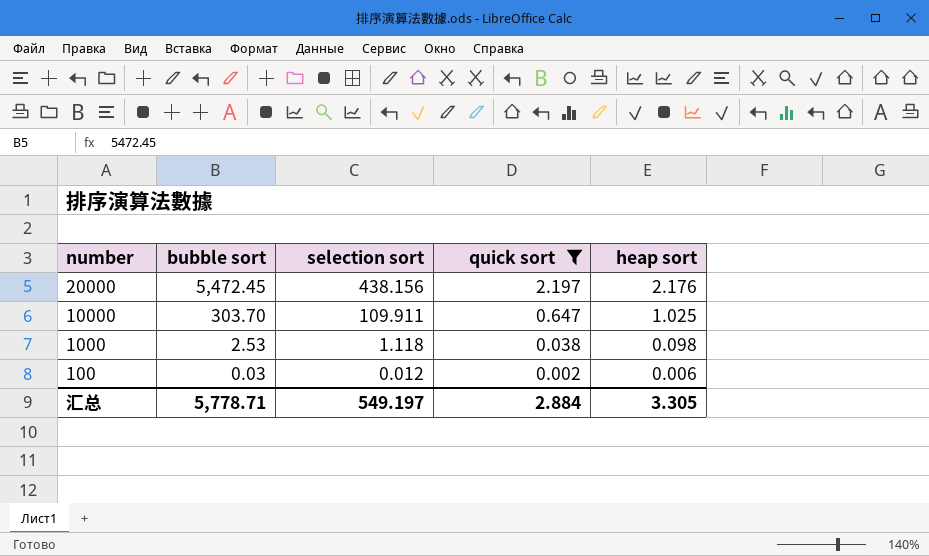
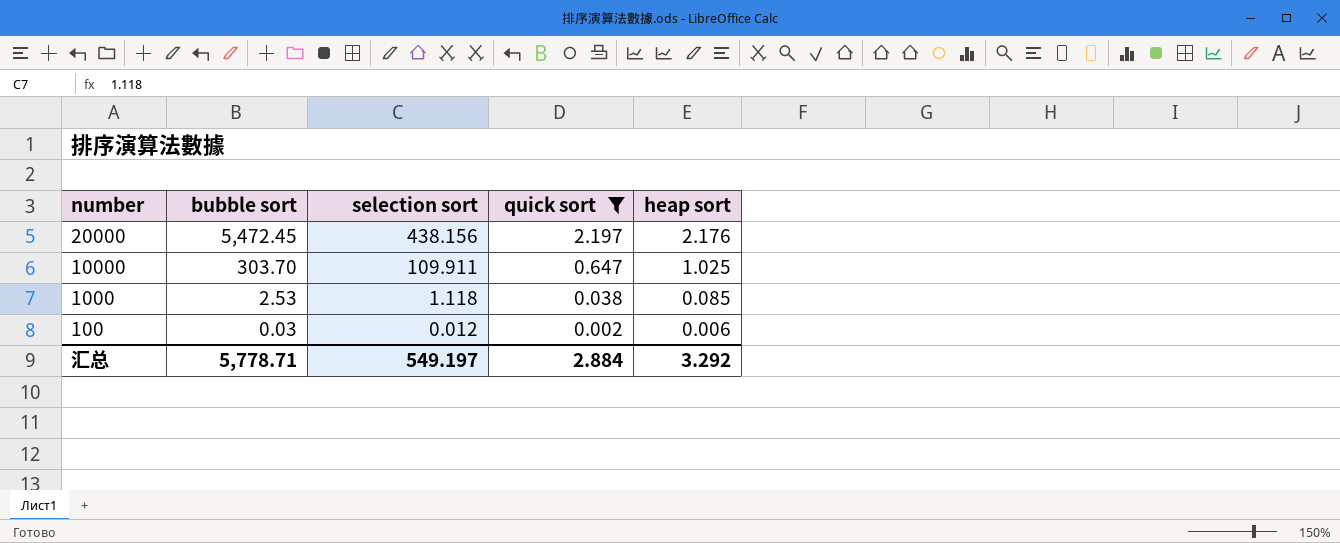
1000 | heap sort: 0.098 -> 0.085
汇总 | heap sort: 3.305 -> 3.292

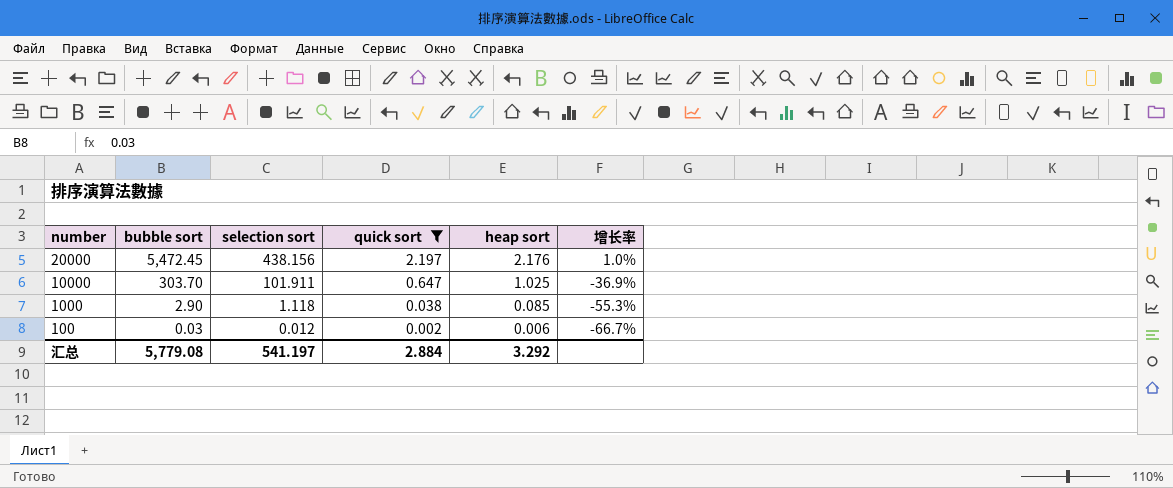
column 增长率 | formula: none -> ([quick sort] - [heap sort]) / [heap sort]
10000 | selection sort: 109.911 -> 101.911
1000 | bubble sort: 2.53 -> 2.90
汇总 | bubble sort: 5,778.71 -> 5,779.08
汇总 | selection sort: 549.197 -> 541.197

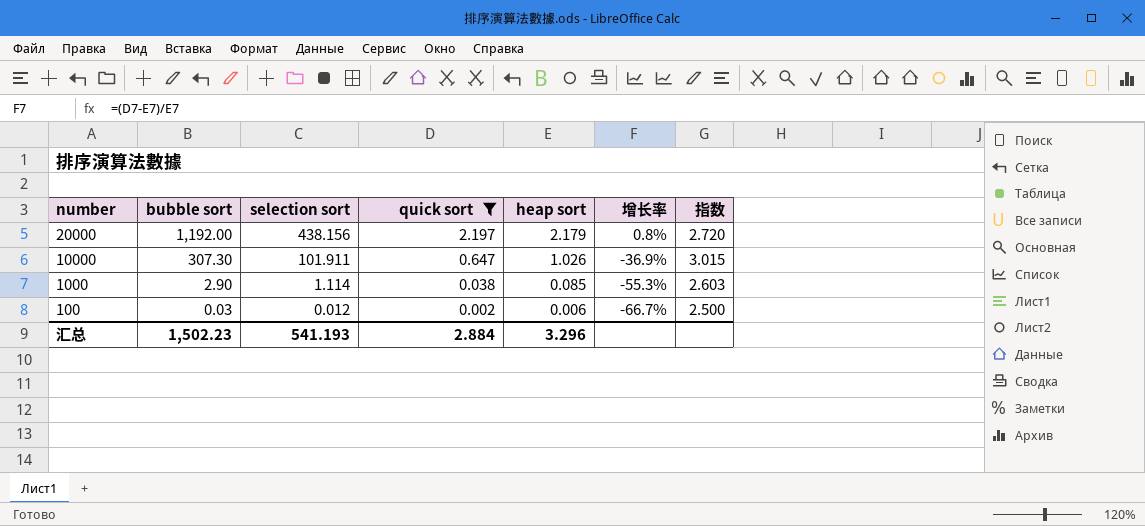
column 指数 | formula: none -> [bubble sort] / [selection sort]
20000 | bubble sort: 5,472.45 -> 1,192.00
20000 | heap sort: 2.176 -> 2.179
20000 | 增长率: 1.0% -> 0.8%
10000 | bubble sort: 303.70 -> 307.30
10000 | heap sort: 1.025 -> 1.026
1000 | selection sort: 1.118 -> 1.114
汇总 | bubble sort: 5,779.08 -> 1,502.23
汇总 | selection sort: 541.197 -> 541.193
汇总 | heap sort: 3.292 -> 3.296

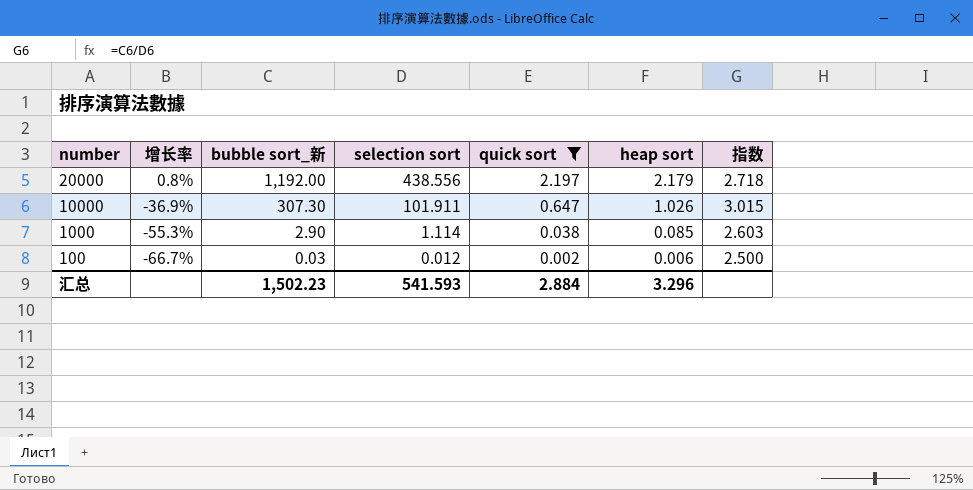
column 增长率 | position: 6 -> 2
column name: bubble sort -> bubble sort_新
20000 | selection sort: 438.156 -> 438.556
20000 | 指数: 2.720 -> 2.718
汇总 | selection sort: 541.193 -> 541.593

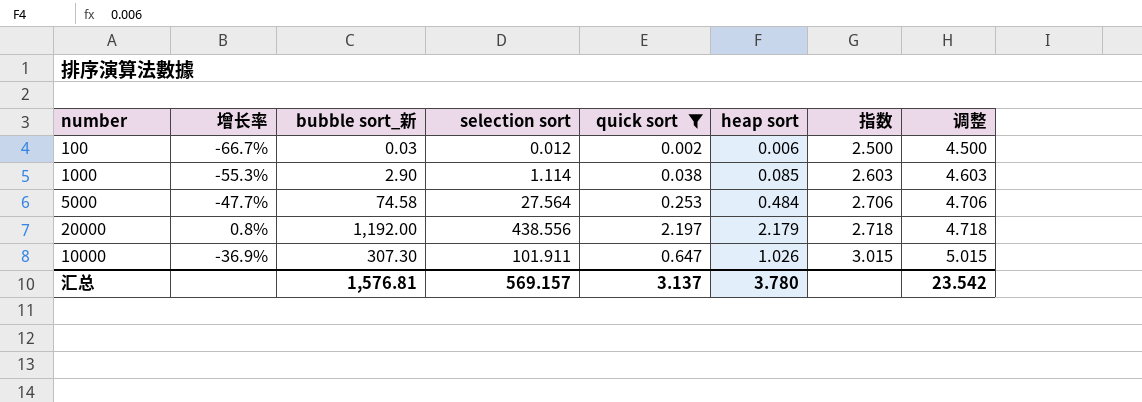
row order: number descending -> 指数 ascending
column 调整 | formula: none -> [指数] + 2
row 5000: none -> -47.7% | 74.58 | 27.564 | 0.253 | 0.484 | 2.706 | 4.706
汇总 | bubble sort_新: 1,502.23 -> 1,576.81
汇总 | selection sort: 541.593 -> 569.157
汇总 | quick sort: 2.884 -> 3.137
汇总 | heap sort: 3.296 -> 3.780

